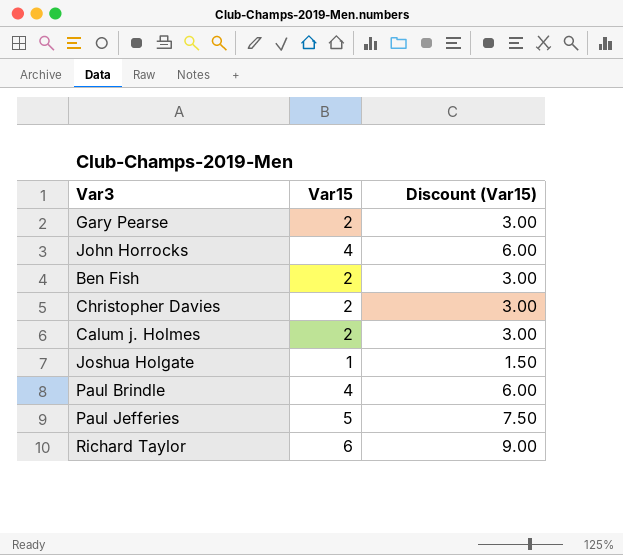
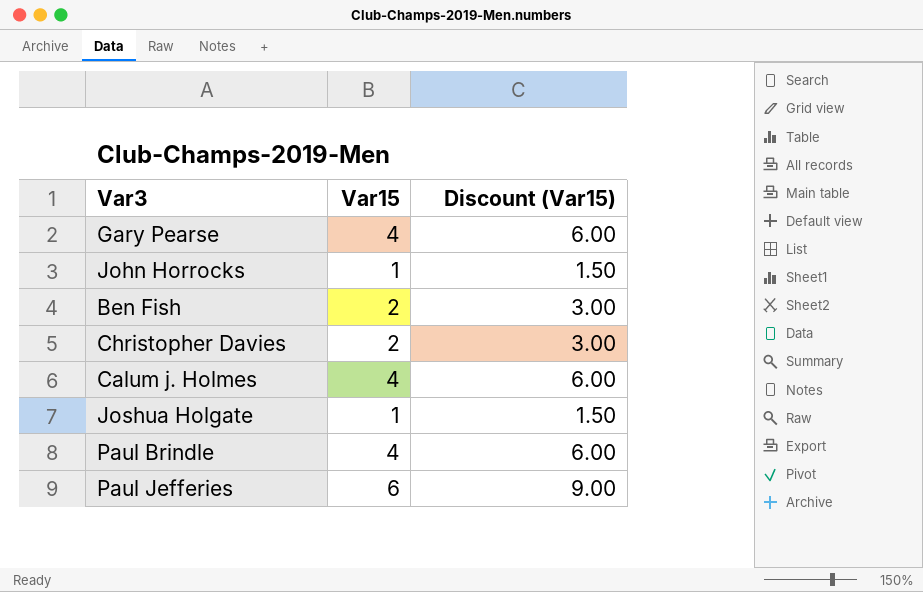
row Richard Taylor: 6 | 9.00 -> none
Gary Pearse | Var15: 2 -> 4
Gary Pearse | Discount (Var15): 3.00 -> 6.00
John Horrocks | Var15: 4 -> 1
John Horrocks | Discount (Var15): 6.00 -> 1.50
Calum j. Holmes | Var15: 2 -> 4
Calum j. Holmes | Discount (Var15): 3.00 -> 6.00
Paul Jefferies | Var15: 5 -> 6
Paul Jefferies | Discount (Var15): 7.50 -> 9.00

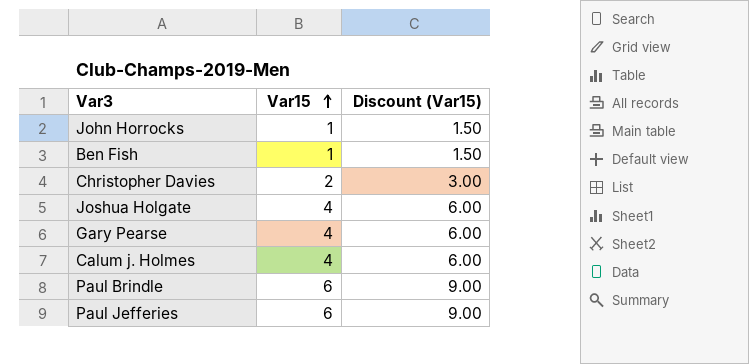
row order: none -> Var15 ascending
Ben Fish | Var15: 2 -> 1
Ben Fish | Discount (Var15): 3.00 -> 1.50
Joshua Holgate | Var15: 1 -> 4
Joshua Holgate | Discount (Var15): 1.50 -> 6.00
Paul Brindle | Var15: 4 -> 6
Paul Brindle | Discount (Var15): 6.00 -> 9.00

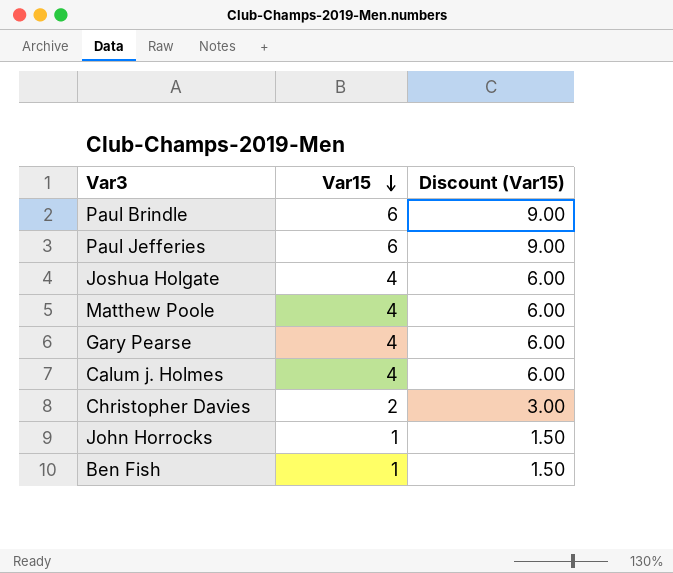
row order: Var15 ascending -> Var15 descending
row Matthew Poole: none -> 4 | 6.00

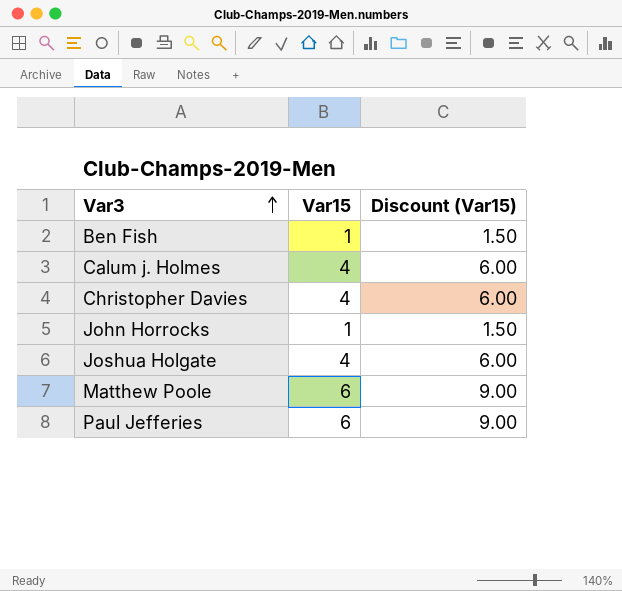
row order: Var15 descending -> Var3 ascending
row Paul Brindle: 6 | 9.00 -> none
row Gary Pearse: 4 | 6.00 -> none
Christopher Davies | Var15: 2 -> 4
Christopher Davies | Discount (Var15): 3.00 -> 6.00
Matthew Poole | Var15: 4 -> 6
Matthew Poole | Discount (Var15): 6.00 -> 9.00

